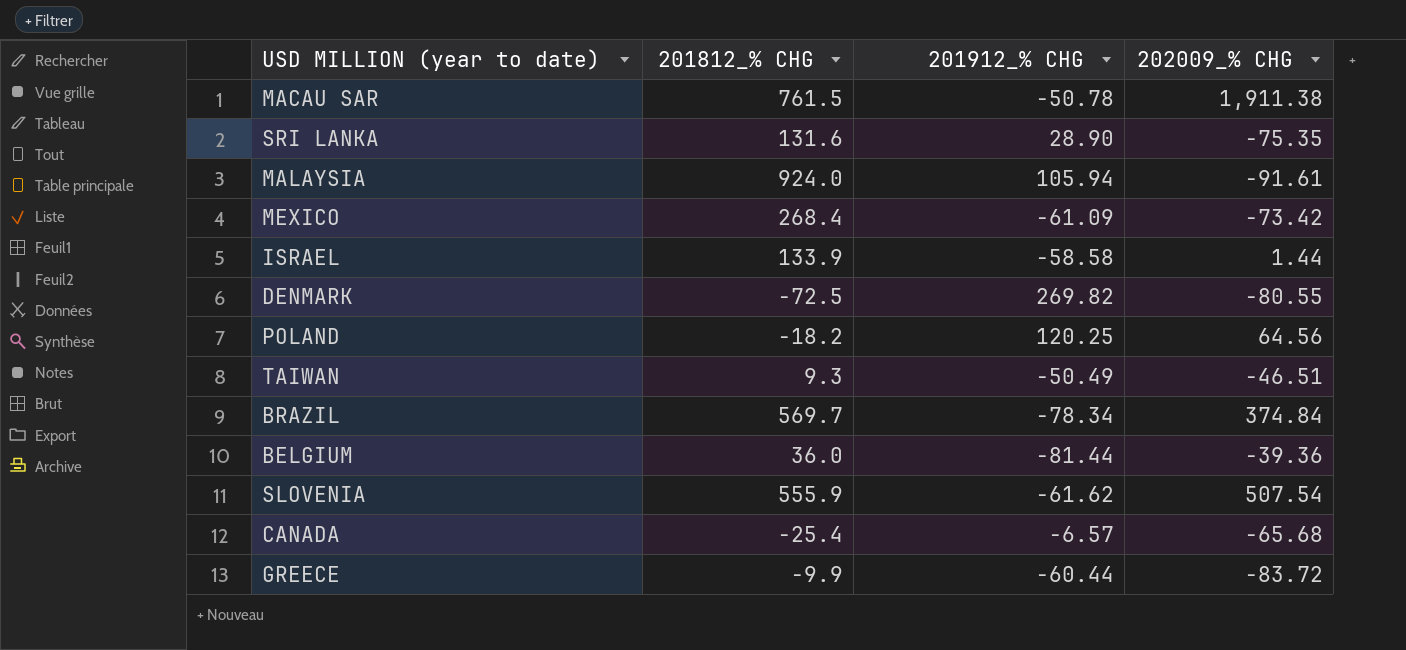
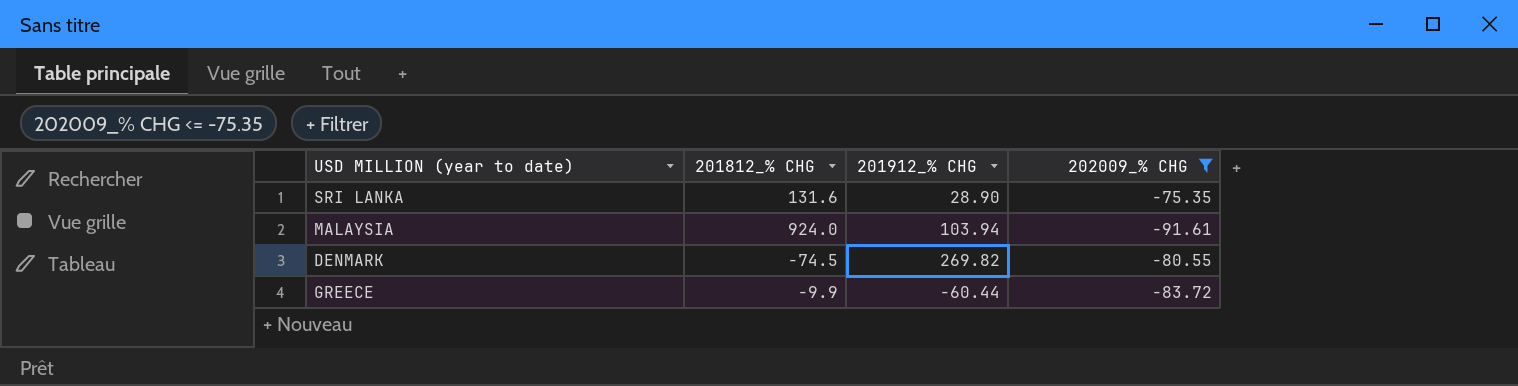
filter: none -> 202009_% CHG <= -75.35
MALAYSIA | 201912_% CHG: 105.94 -> 103.94
DENMARK | 201812_% CHG: -72.5 -> -74.5

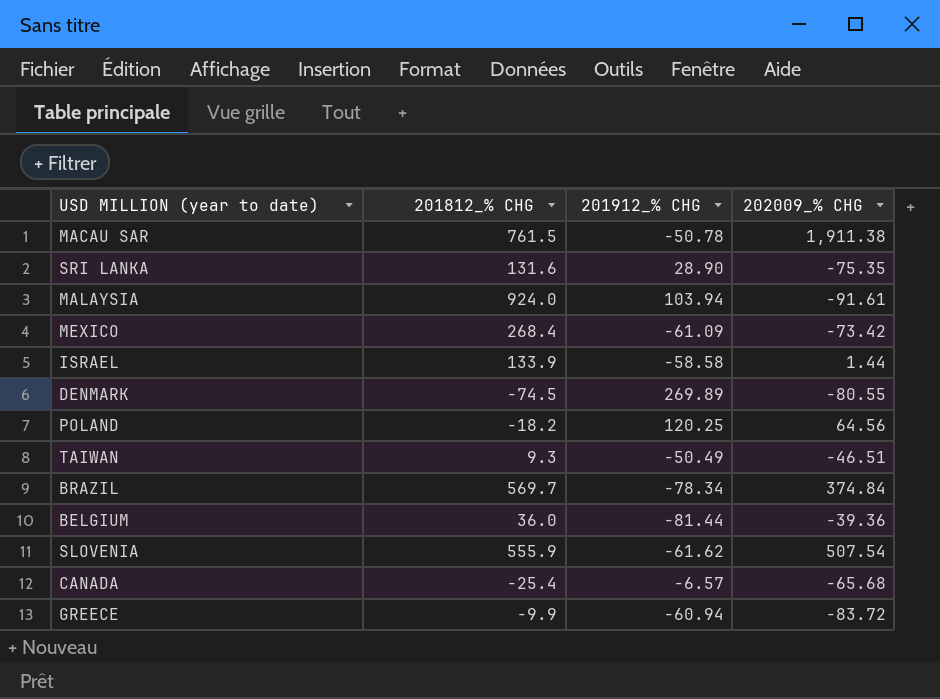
filter: 202009_% CHG <= -75.35 -> none
DENMARK | 201912_% CHG: 269.82 -> 269.89
GREECE | 201912_% CHG: -60.44 -> -60.94

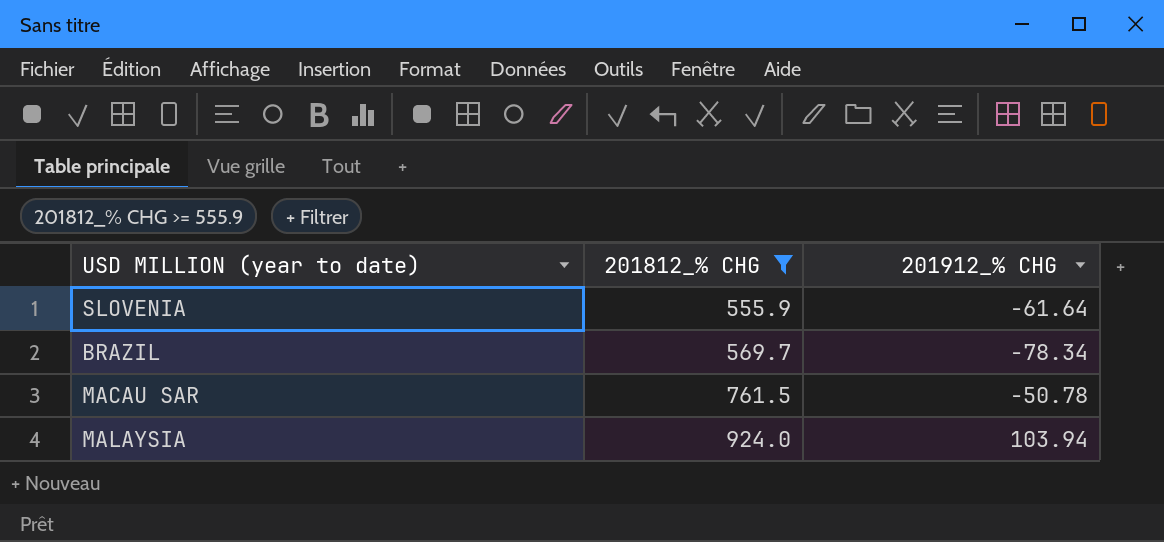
filter: none -> 201812_% CHG >= 555.9
row order: none -> 201812_% CHG ascending
column 202009_% CHG | position: 4 -> none
SLOVENIA | 201912_% CHG: -61.62 -> -61.64

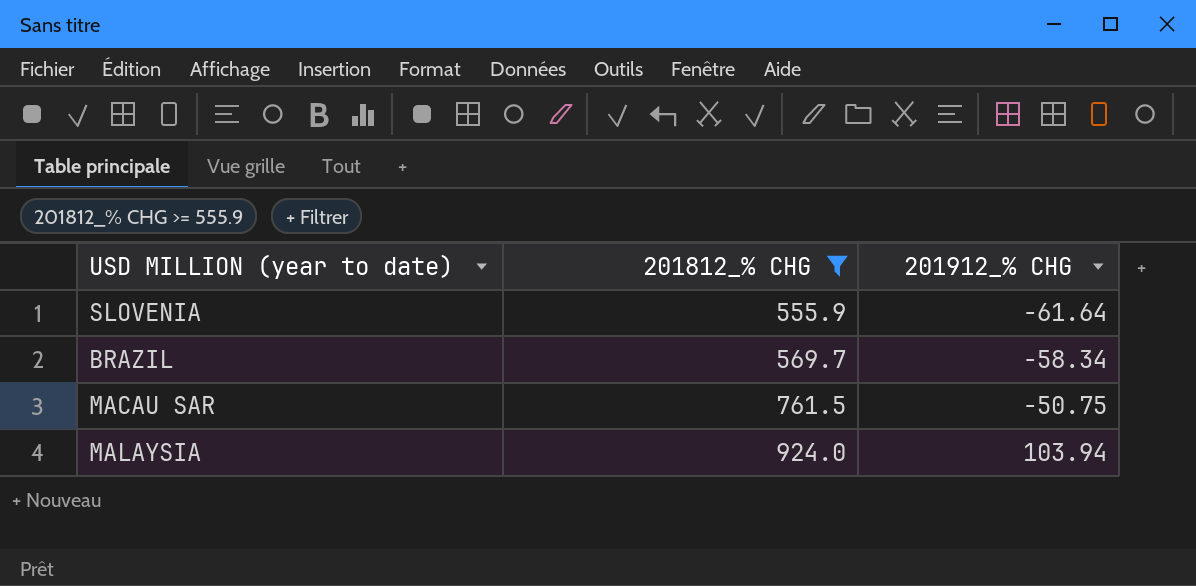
BRAZIL | 201912_% CHG: -78.34 -> -58.34
MACAU SAR | 201912_% CHG: -50.78 -> -50.75

